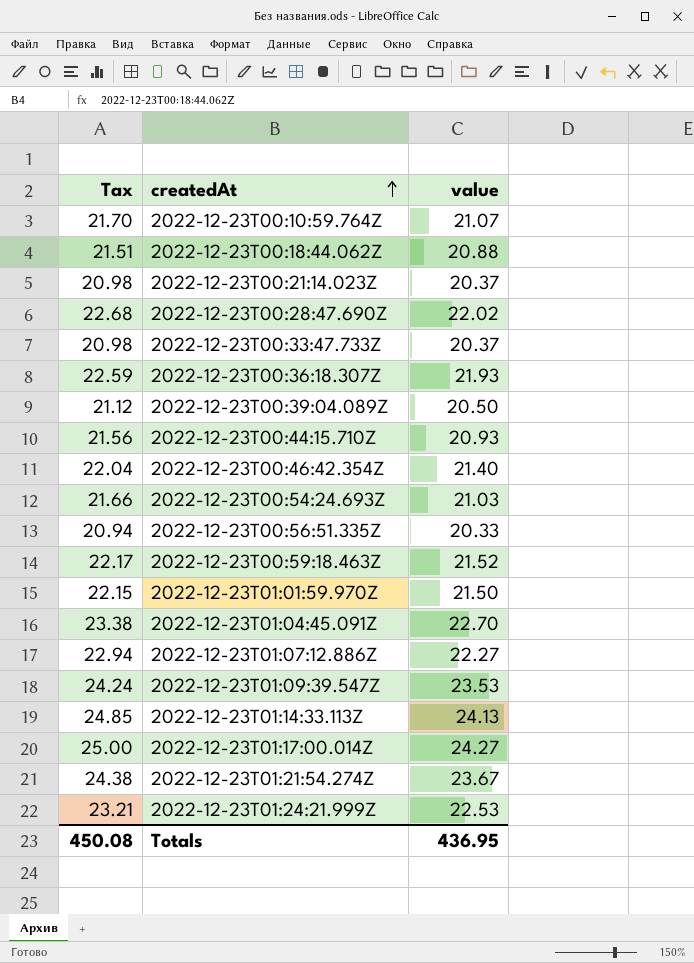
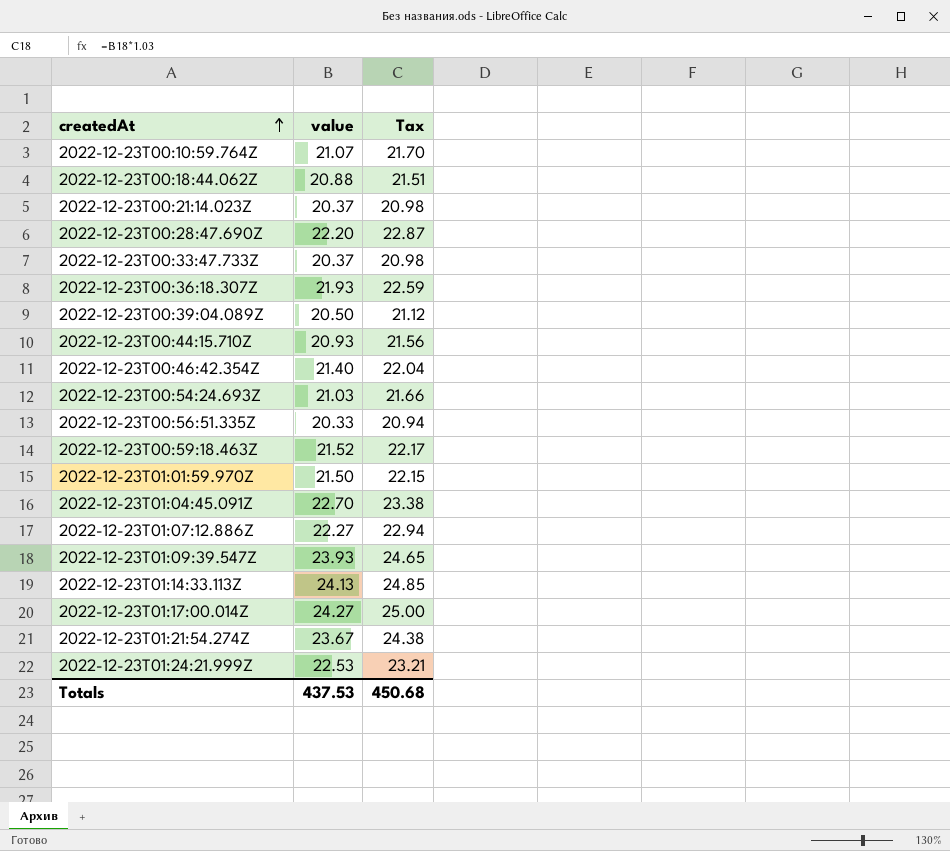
column Tax | position: 1 -> 3
2022-12-23T00:28:47.690Z | value: 22.02 -> 22.20
2022-12-23T00:28:47.690Z | Tax: 22.68 -> 22.87
2022-12-23T01:09:39.547Z | value: 23.53 -> 23.93
2022-12-23T01:09:39.547Z | Tax: 24.24 -> 24.65
Totals | value: 436.95 -> 437.53
Totals | Tax: 450.08 -> 450.68

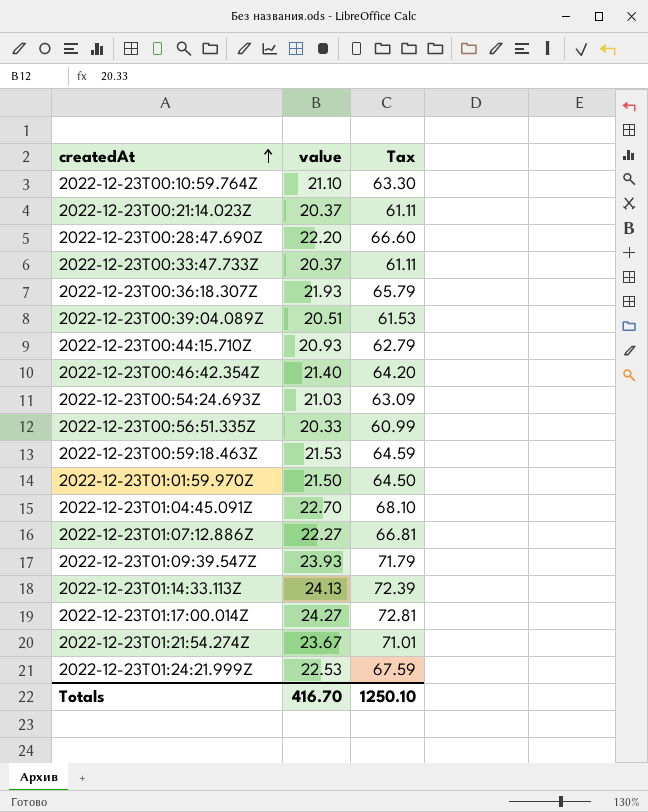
column Tax | formula: [value] * 1.03 -> [value] * 3
row 2022-12-23T00:18:44.062Z: 20.88 | 21.51 -> none
2022-12-23T00:10:59.764Z | value: 21.07 -> 21.10
2022-12-23T00:39:04.089Z | value: 20.50 -> 20.51
2022-12-23T00:59:18.463Z | value: 21.52 -> 21.53
Totals | value: 437.53 -> 416.70
Totals | Tax: 450.68 -> 1250.10

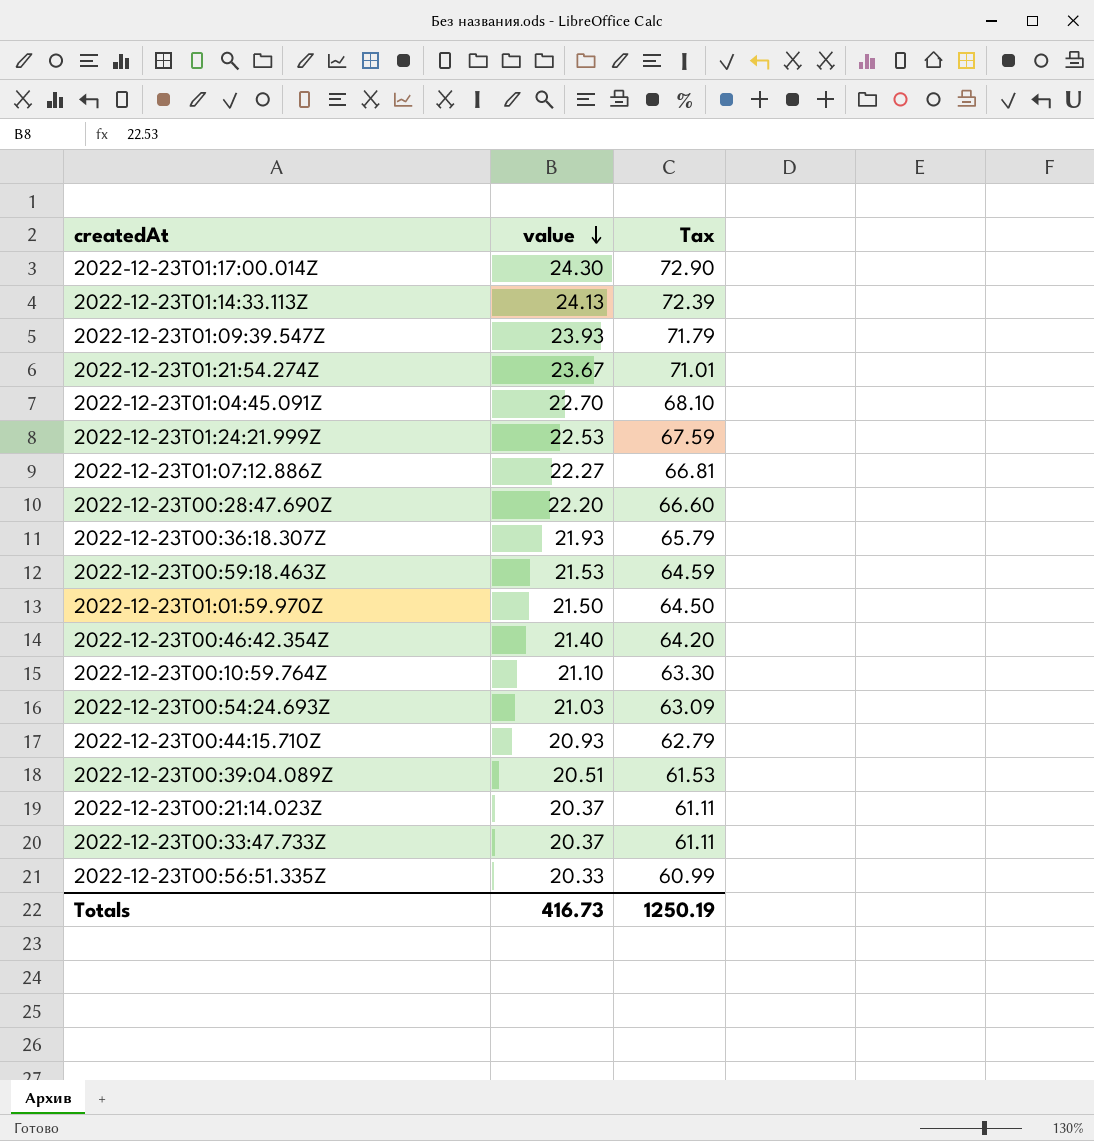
row order: createdAt ascending -> value descending
2022-12-23T01:17:00.014Z | value: 24.27 -> 24.30
2022-12-23T01:17:00.014Z | Tax: 72.81 -> 72.90
Totals | value: 416.70 -> 416.73
Totals | Tax: 1250.10 -> 1250.19

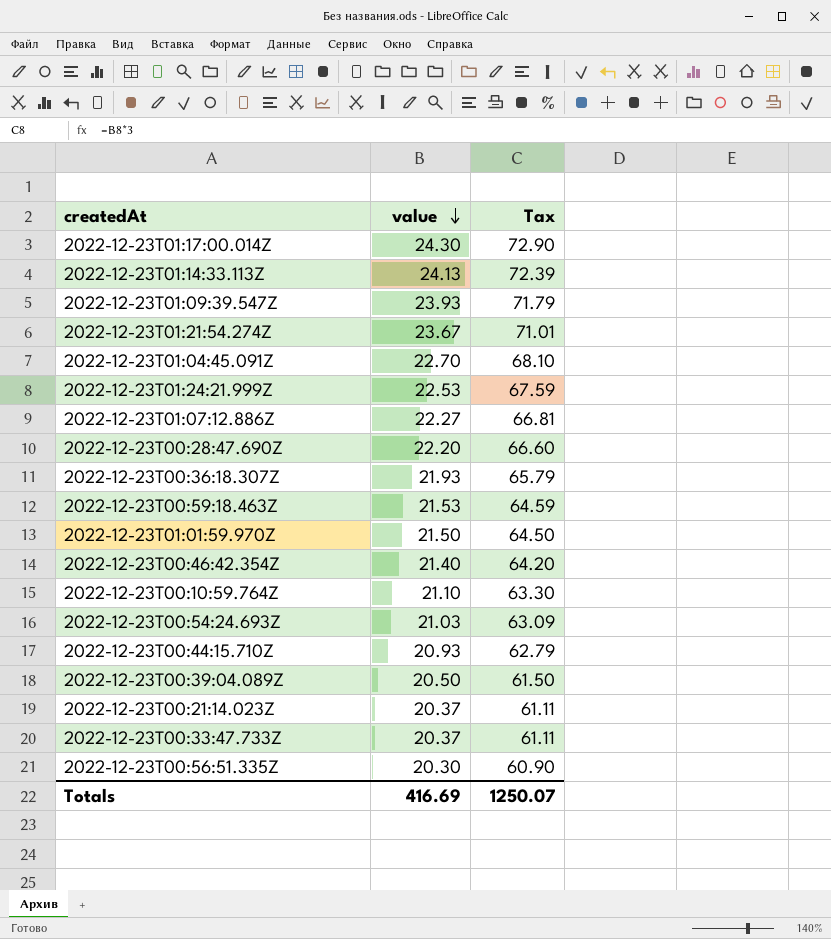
2022-12-23T00:39:04.089Z | value: 20.51 -> 20.50
2022-12-23T00:39:04.089Z | Tax: 61.53 -> 61.50
2022-12-23T00:56:51.335Z | value: 20.33 -> 20.30
2022-12-23T00:56:51.335Z | Tax: 60.99 -> 60.90
Totals | value: 416.73 -> 416.69
Totals | Tax: 1250.19 -> 1250.07

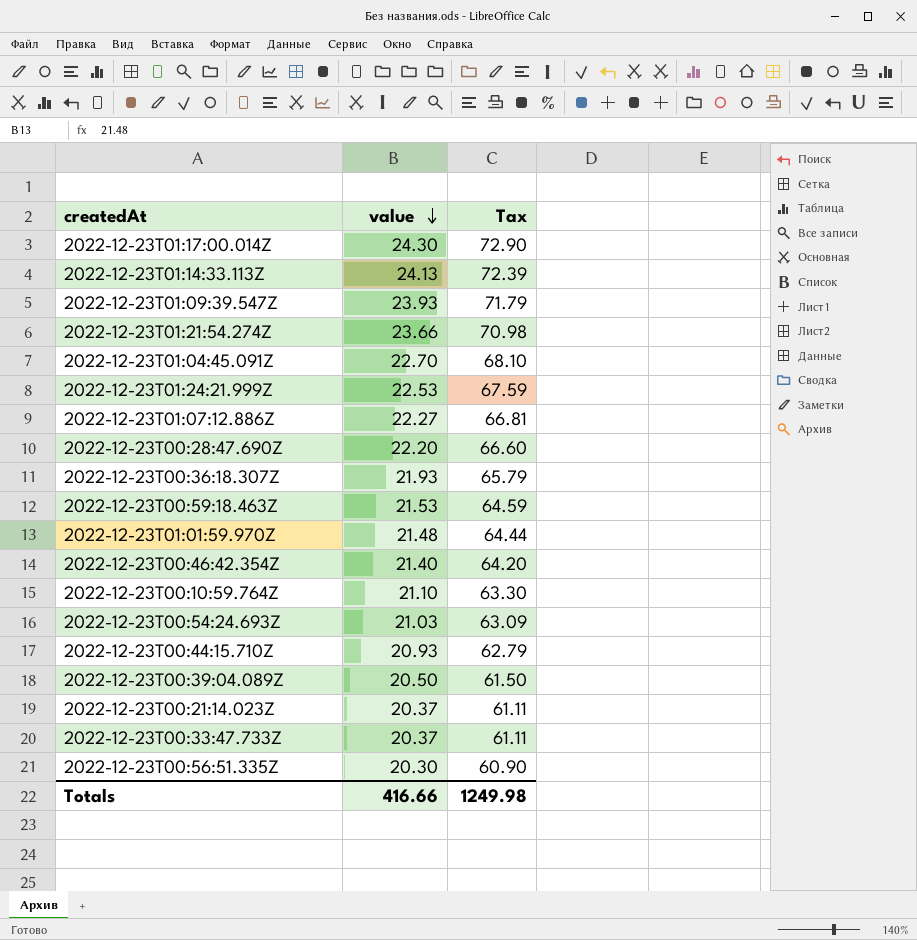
2022-12-23T01:21:54.274Z | value: 23.67 -> 23.66
2022-12-23T01:21:54.274Z | Tax: 71.01 -> 70.98
2022-12-23T01:01:59.970Z | value: 21.50 -> 21.48
2022-12-23T01:01:59.970Z | Tax: 64.50 -> 64.44
Totals | value: 416.69 -> 416.66
Totals | Tax: 1250.07 -> 1249.98

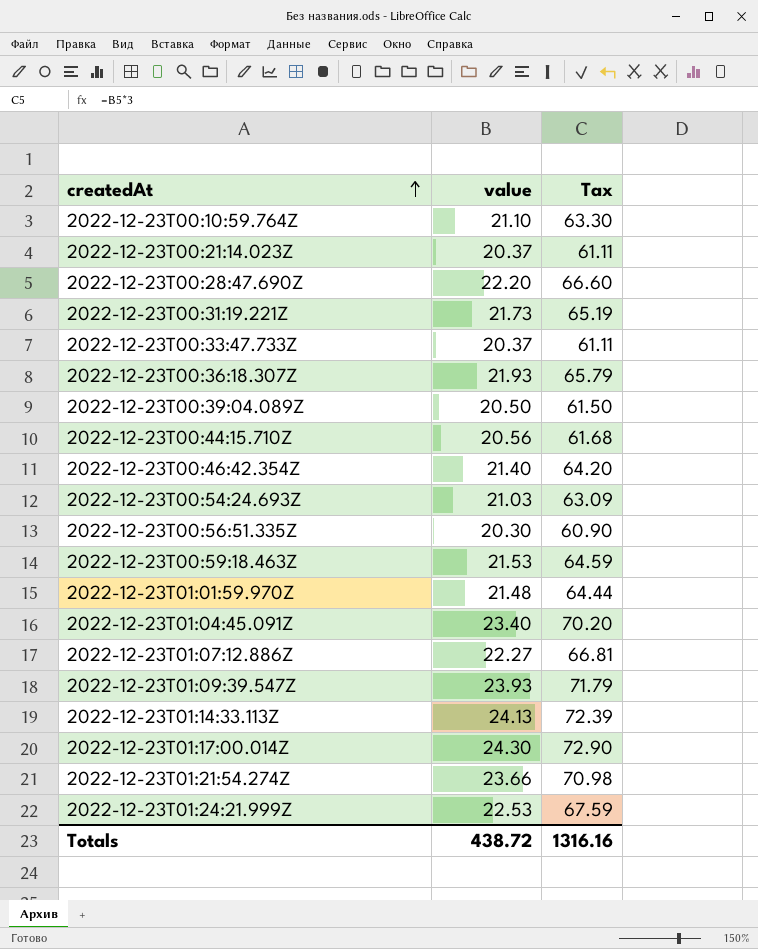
row order: value descending -> createdAt ascending
row 2022-12-23T00:31:19.221Z: none -> 21.73 | 65.19
2022-12-23T00:44:15.710Z | value: 20.93 -> 20.56
2022-12-23T00:44:15.710Z | Tax: 62.79 -> 61.68
2022-12-23T01:04:45.091Z | value: 22.70 -> 23.40
2022-12-23T01:04:45.091Z | Tax: 68.10 -> 70.20
Totals | value: 416.66 -> 438.72
Totals | Tax: 1249.98 -> 1316.16

